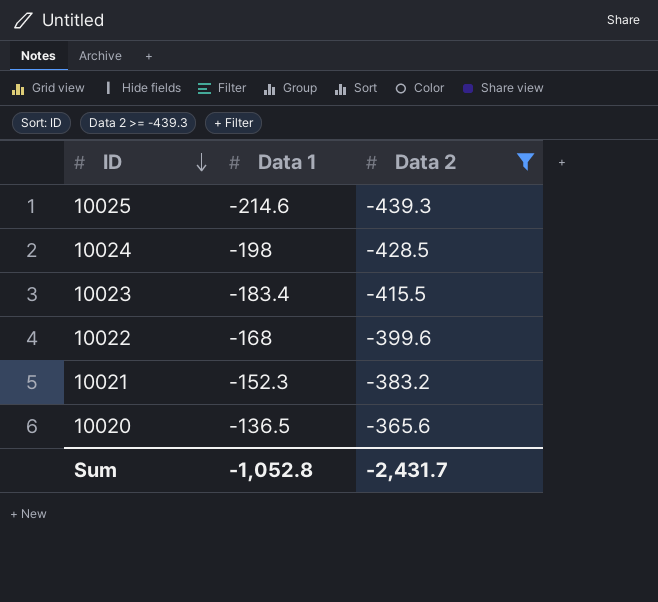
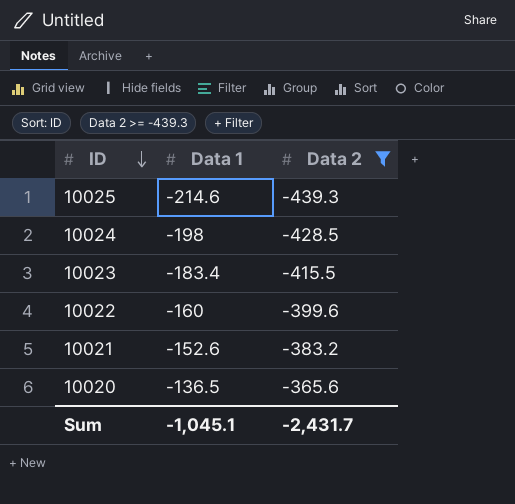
10022 | Data 1: -168 -> -160
10021 | Data 1: -152.3 -> -152.6
Sum | Data 1: -1,052.8 -> -1,045.1

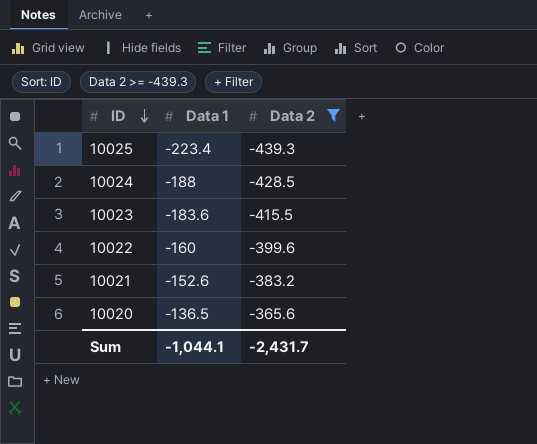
10025 | Data 1: -214.6 -> -223.4
10024 | Data 1: -198 -> -188
10023 | Data 1: -183.4 -> -183.6
Sum | Data 1: -1,045.1 -> -1,044.1

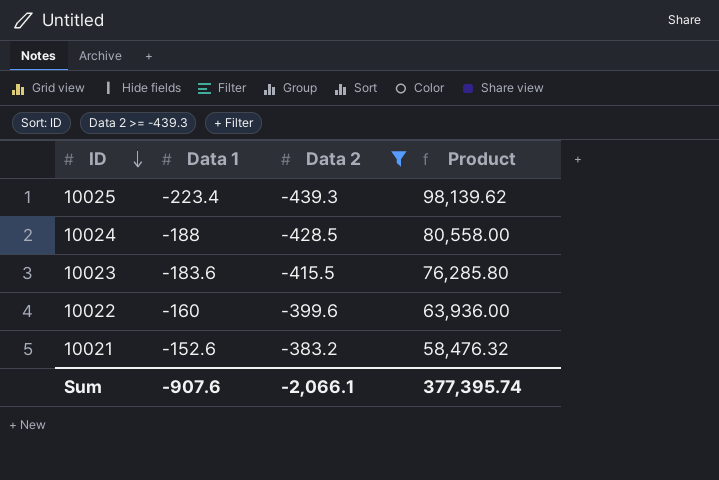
column Product | formula: none -> [Data 1] * [Data 2]
row 10020: -136.5 | -365.6 -> none
Sum | Data 1: -1,044.1 -> -907.6
Sum | Data 2: -2,431.7 -> -2,066.1

